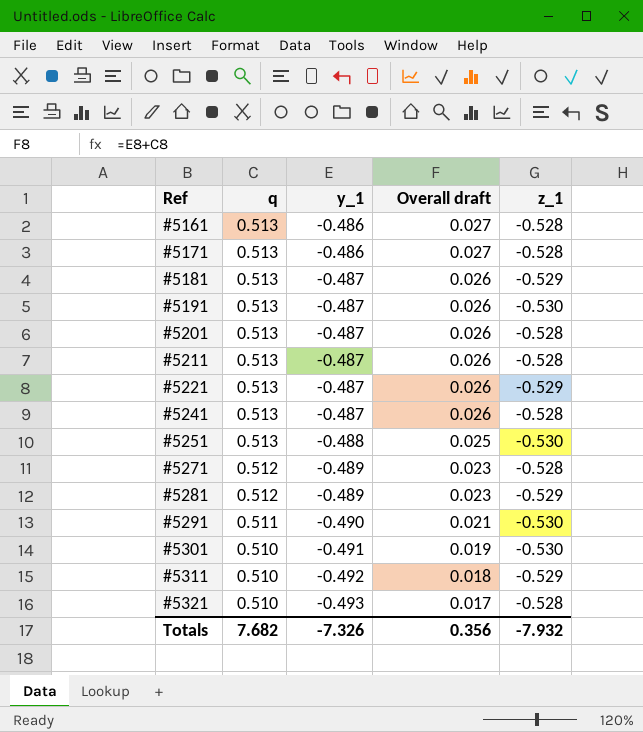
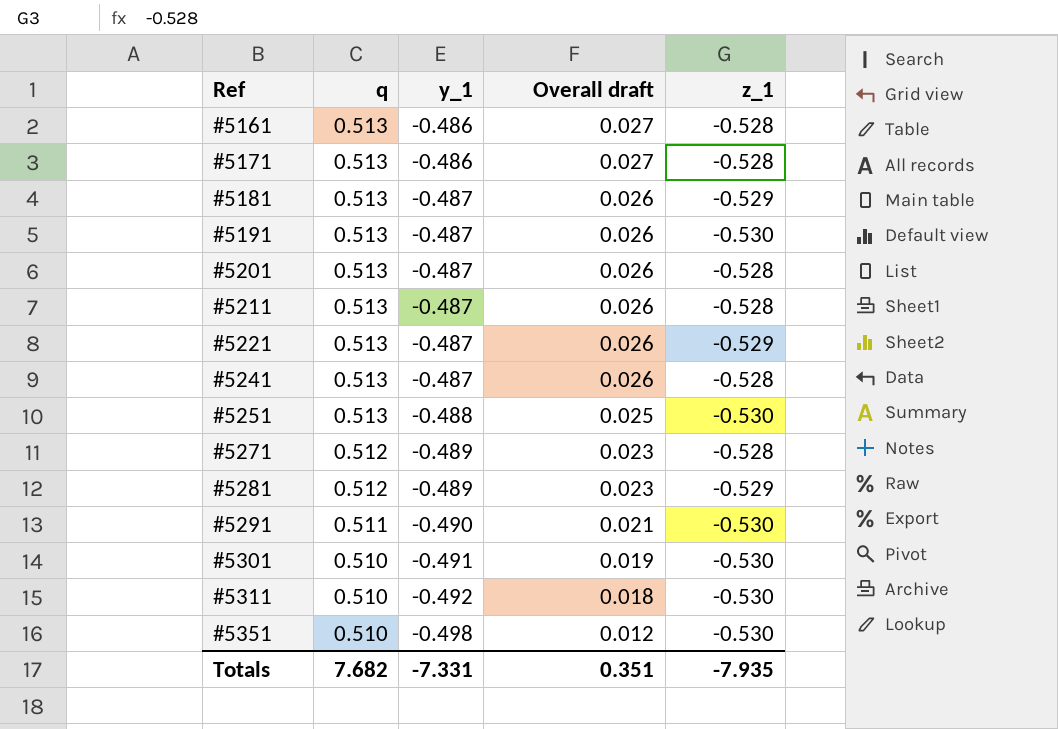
row #5321: 0.510 | -0.493 | 0.017 | -0.528 -> none
#5311 | z_1: -0.529 -> -0.530
row #5351: none -> 0.510 | -0.498 | 0.012 | -0.530
Totals | y_1: -7.326 -> -7.331
Totals | Overall draft: 0.356 -> 0.351
Totals | z_1: -7.932 -> -7.935

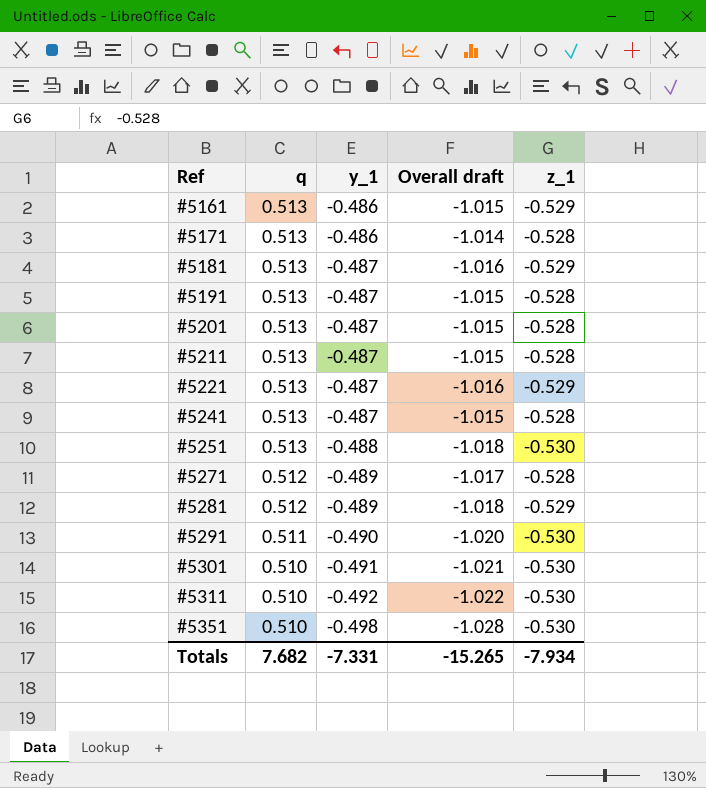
column Overall draft | formula: [q] + [y_1] -> [y_1] + [z_1]
#5161 | z_1: -0.528 -> -0.529
#5191 | z_1: -0.530 -> -0.528
Totals | Overall draft: 0.351 -> -15.265
Totals | z_1: -7.935 -> -7.934

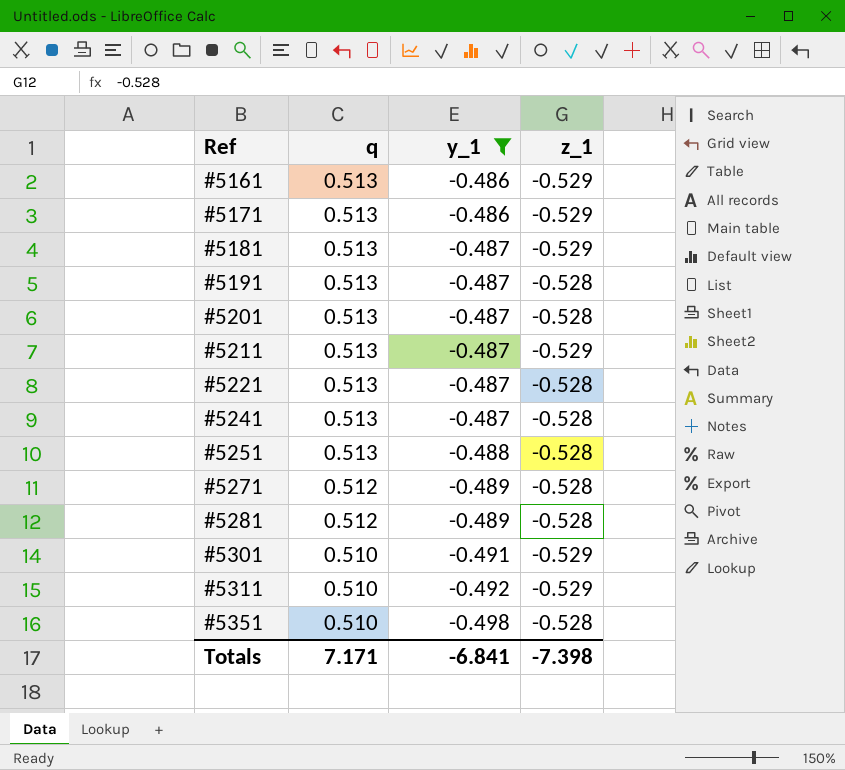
filter: none -> y_1 != -0.490
column Overall draft | formula: [y_1] + [z_1] -> none
#5171 | z_1: -0.528 -> -0.529
#5211 | z_1: -0.528 -> -0.529
#5221 | z_1: -0.529 -> -0.528
#5251 | z_1: -0.530 -> -0.528
#5281 | z_1: -0.529 -> -0.528
#5301 | z_1: -0.530 -> -0.529
#5311 | z_1: -0.530 -> -0.529
#5351 | z_1: -0.530 -> -0.528
Totals | q: 7.682 -> 7.171
Totals | y_1: -7.331 -> -6.841
Totals | z_1: -7.934 -> -7.398

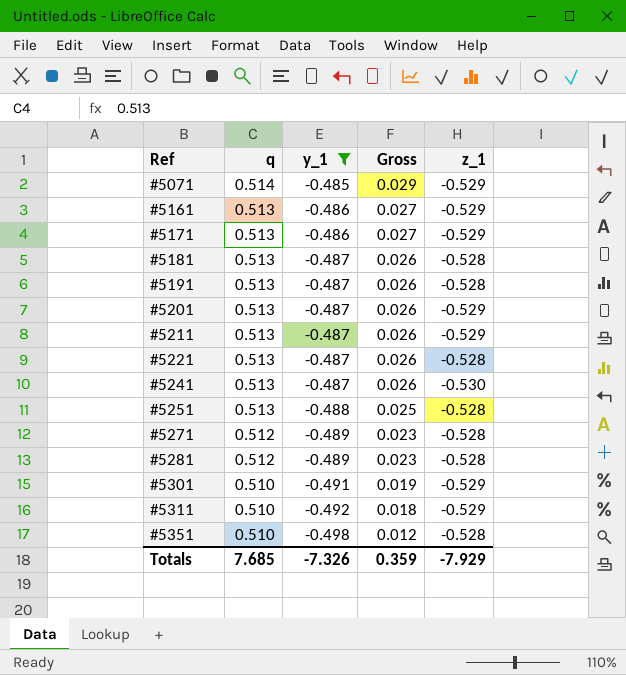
column Gross | formula: none -> [q] + [y_1]
row #5071: none -> 0.514 | -0.485 | 0.029 | -0.529
#5181 | z_1: -0.529 -> -0.528
#5201 | z_1: -0.528 -> -0.529
#5241 | z_1: -0.528 -> -0.530
Totals | q: 7.171 -> 7.685
Totals | y_1: -6.841 -> -7.326
Totals | z_1: -7.398 -> -7.929

